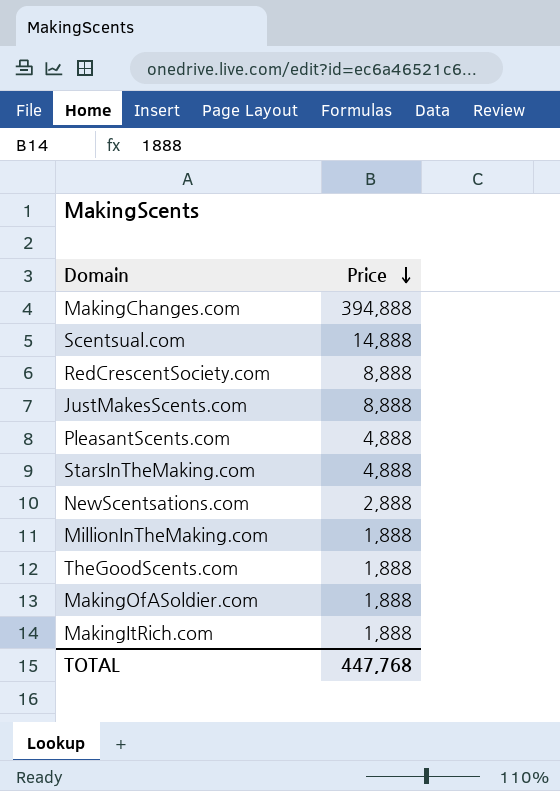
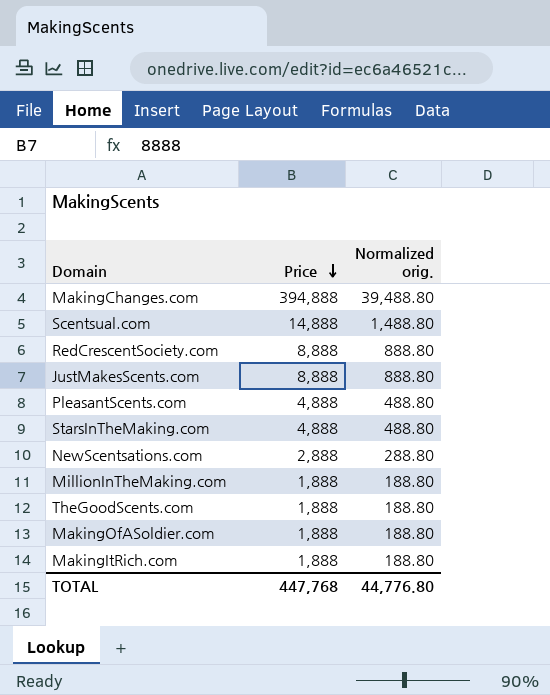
column Normalized orig. | formula: none -> [Price] * 0.1

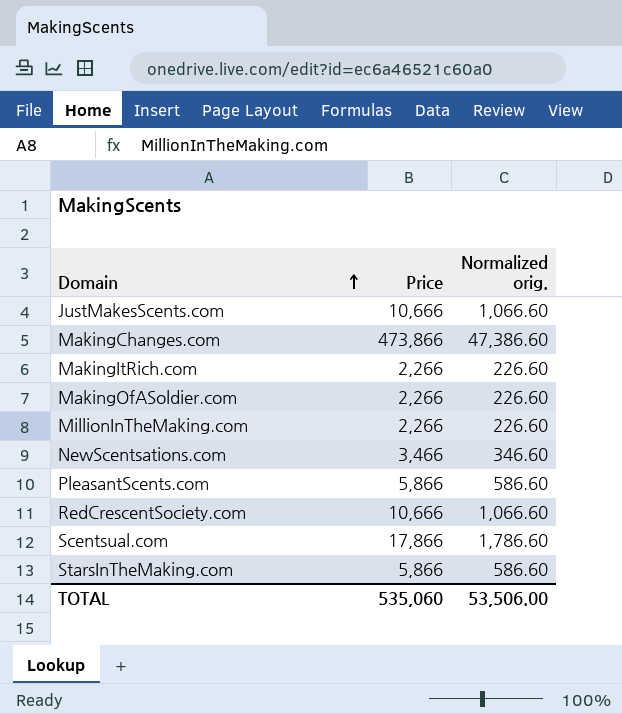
row order: Price descending -> Domain ascending
row TheGoodScents.com: 1,888 | 188.80 -> none
JustMakesScents.com | Price: 8,888 -> 10,666
JustMakesScents.com | Normalized orig.: 888.80 -> 1,066.60
MakingChanges.com | Price: 394,888 -> 473,866
MakingChanges.com | Normalized orig.: 39,488.80 -> 47,386.60
MakingItRich.com | Price: 1,888 -> 2,266
MakingItRich.com | Normalized orig.: 188.80 -> 226.60
MakingOfASoldier.com | Price: 1,888 -> 2,266
MakingOfASoldier.com | Normalized orig.: 188.80 -> 226.60
MillionInTheMaking.com | Price: 1,888 -> 2,266
MillionInTheMaking.com | Normalized orig.: 188.80 -> 226.60
NewScentsations.com | Price: 2,888 -> 3,466
NewScentsations.com | Normalized orig.: 288.80 -> 346.60
PleasantScents.com | Price: 4,888 -> 5,866
PleasantScents.com | Normalized orig.: 488.80 -> 586.60
RedCrescentSociety.com | Price: 8,888 -> 10,666
RedCrescentSociety.com | Normalized orig.: 888.80 -> 1,066.60
Scentsual.com | Price: 14,888 -> 17,866
Scentsual.com | Normalized orig.: 1,488.80 -> 1,786.60
StarsInTheMaking.com | Price: 4,888 -> 5,866
StarsInTheMaking.com | Normalized orig.: 488.80 -> 586.60
TOTAL | Price: 447,768 -> 535,060
TOTAL | Normalized orig.: 44,776.80 -> 53,506.00

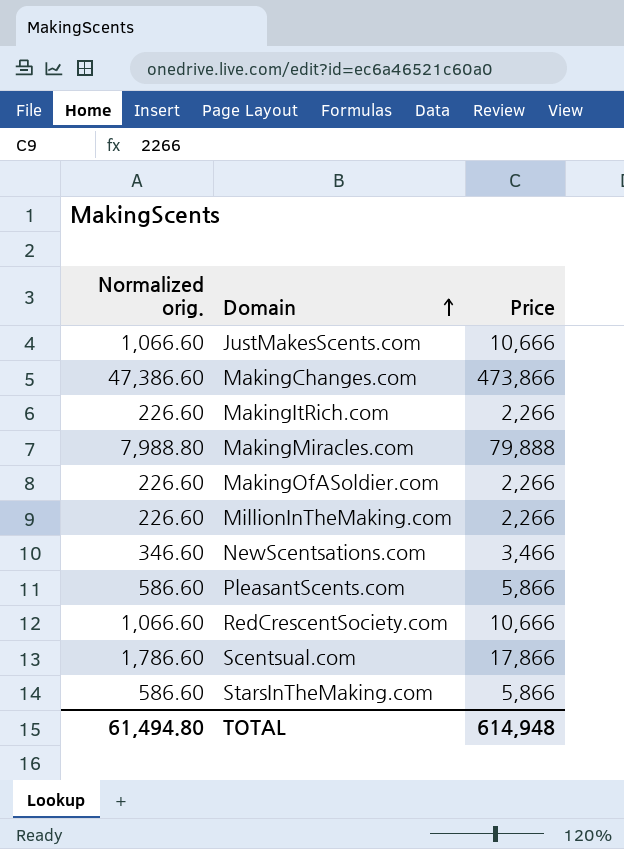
column Normalized orig. | position: 3 -> 1
row MakingMiracles.com: none -> 7,988.80 | 79,888
TOTAL | Normalized orig.: 53,506.00 -> 61,494.80
TOTAL | Price: 535,060 -> 614,948

